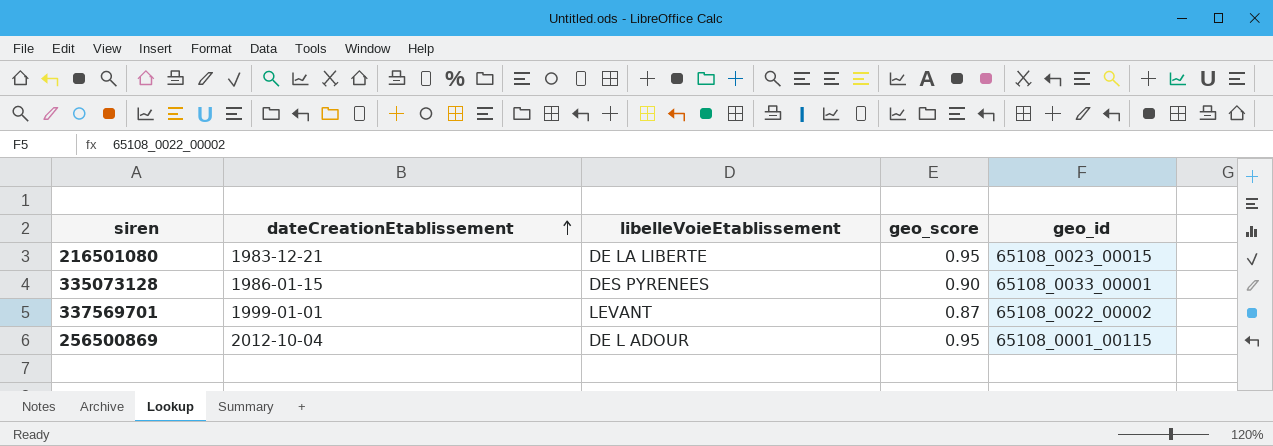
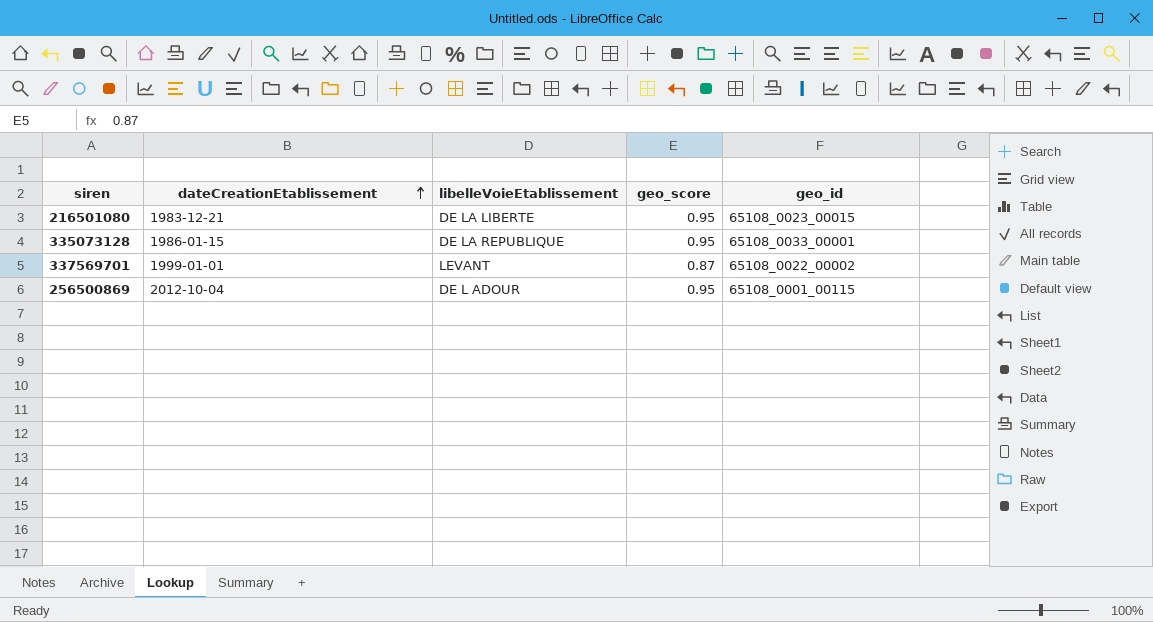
335073128 | libelleVoieEtablissement: DES PYRENEES -> DE LA REPUBLIQUE
335073128 | geo_score: 0.90 -> 0.95

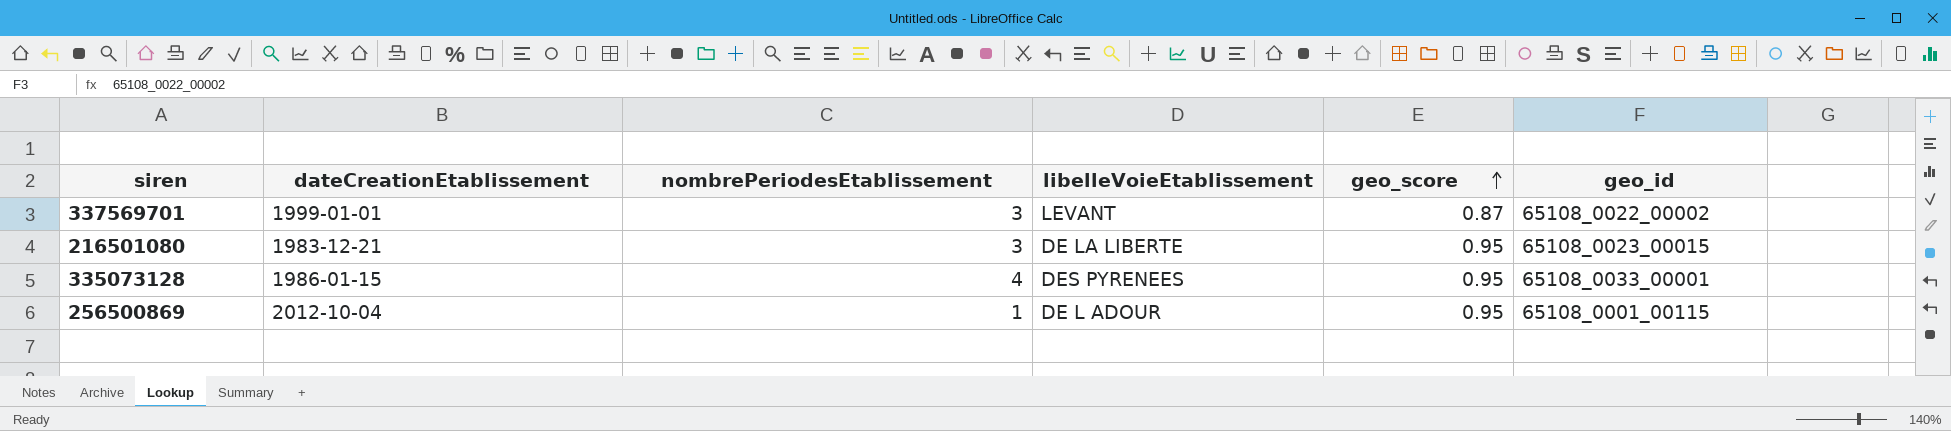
row order: dateCreationEtablissement ascending -> geo_score ascending
column nombrePeriodesEtablissement | position: none -> 3
335073128 | libelleVoieEtablissement: DE LA REPUBLIQUE -> DES PYRENEES

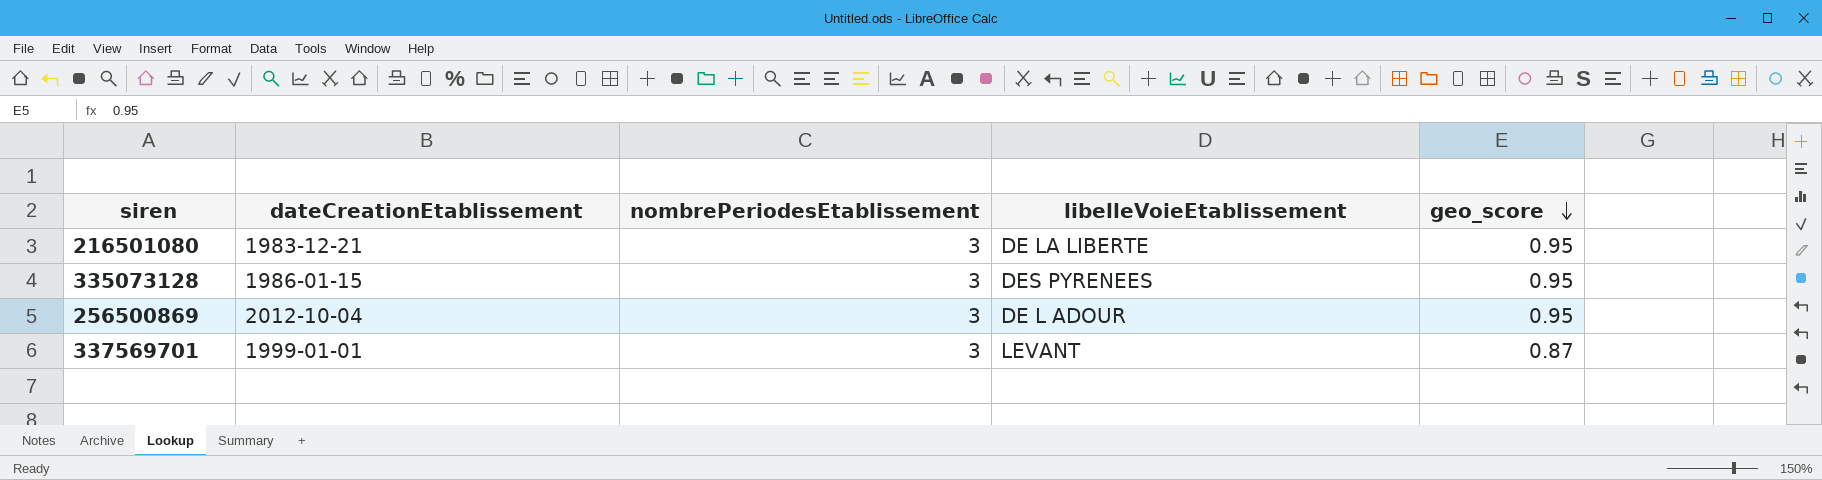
row order: geo_score ascending -> geo_score descending
column geo_id | position: 6 -> none
335073128 | nombrePeriodesEtablissement: 4 -> 3
256500869 | nombrePeriodesEtablissement: 1 -> 3

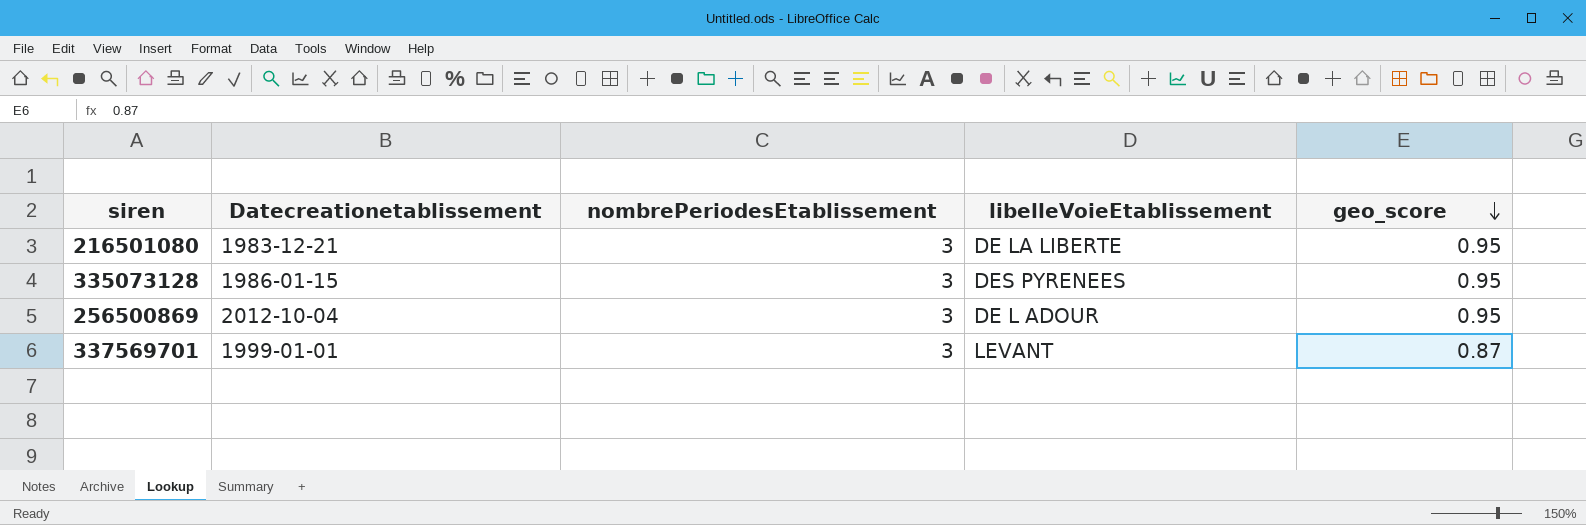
column name: dateCreationEtablissement -> Datecreationetablissement

